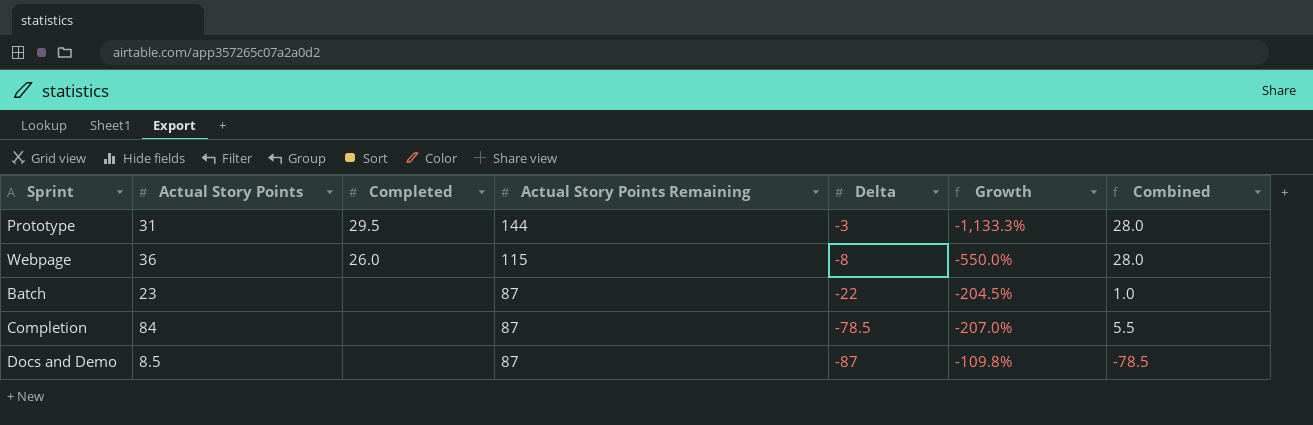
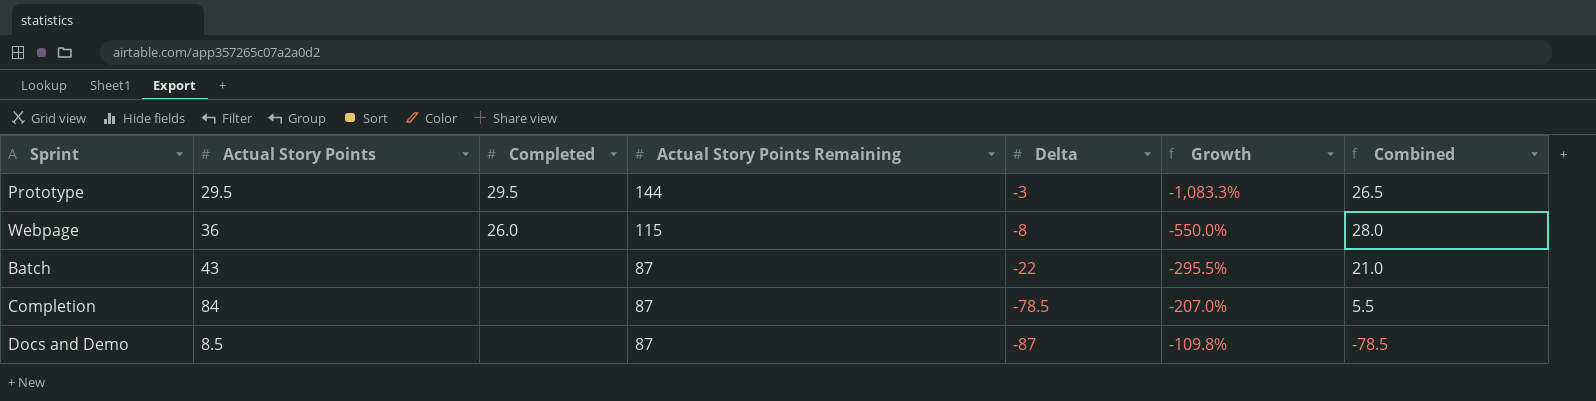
Prototype | Actual Story Points: 31 -> 29.5
Prototype | Growth: -1,133.3% -> -1,083.3%
Prototype | Combined: 28.0 -> 26.5
Batch | Actual Story Points: 23 -> 43
Batch | Growth: -204.5% -> -295.5%
Batch | Combined: 1.0 -> 21.0

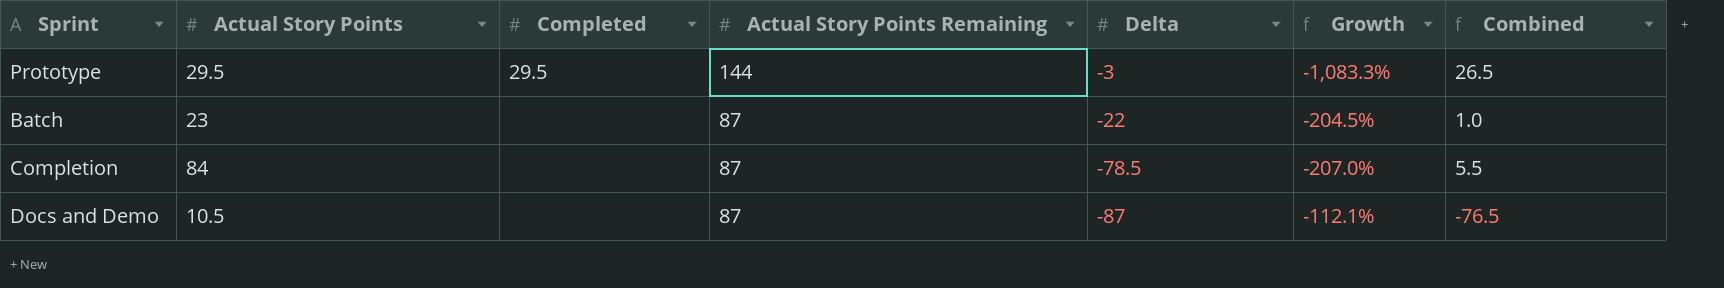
row Webpage: 36 | 26.0 | 115 | -8 | -550.0% | 28.0 -> none
Batch | Actual Story Points: 43 -> 23
Batch | Growth: -295.5% -> -204.5%
Batch | Combined: 21.0 -> 1.0
Docs and Demo | Actual Story Points: 8.5 -> 10.5
Docs and Demo | Growth: -109.8% -> -112.1%
Docs and Demo | Combined: -78.5 -> -76.5

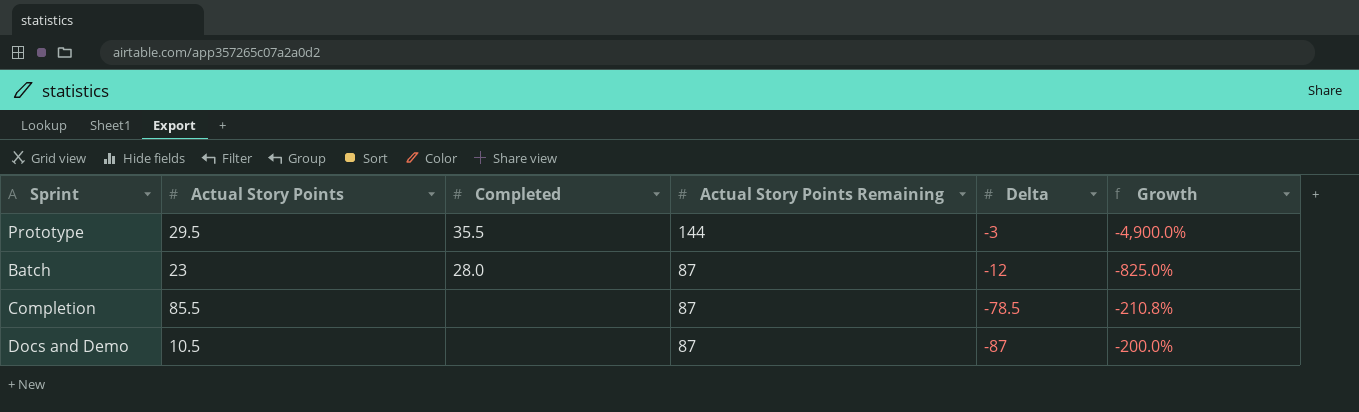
column Combined | formula: [Actual Story Points] + [Delta] -> none
column Growth | formula: ([Actual Story Points] - [Delta]) / [Delta] -> ([Actual Story Points Remaining] - [Delta]) / [Delta]
Prototype | Completed: 29.5 -> 35.5
Batch | Completed: none -> 28.0
Batch | Delta: -22 -> -12
Completion | Actual Story Points: 84 -> 85.5

